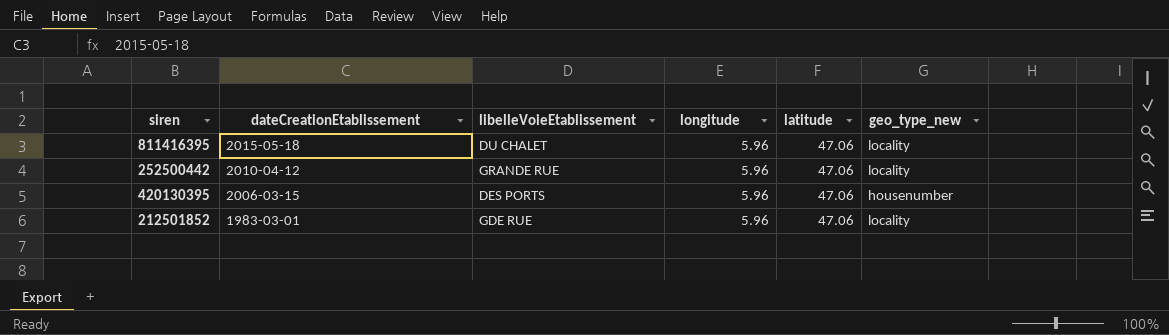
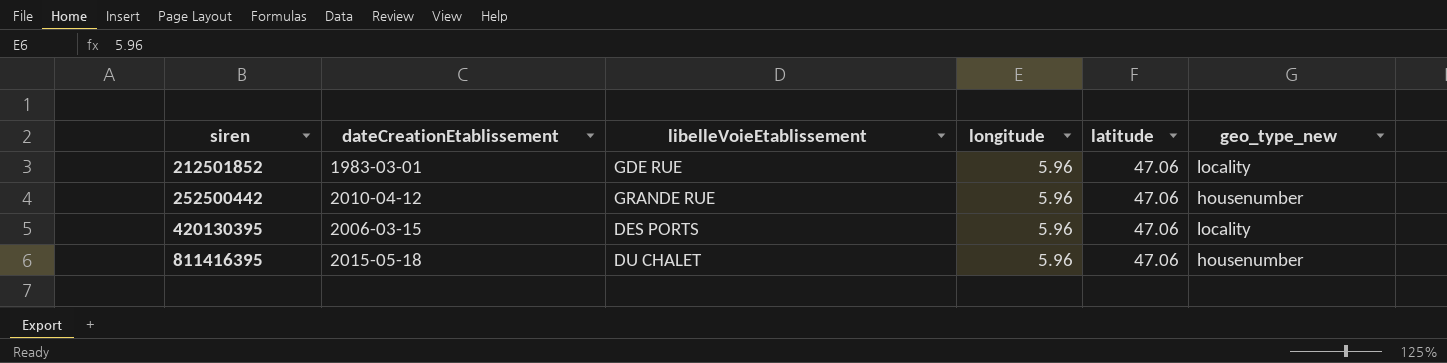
row order: dateCreationEtablissement descending -> siren ascending
252500442 | geo_type_new: locality -> housenumber
420130395 | geo_type_new: housenumber -> locality
811416395 | geo_type_new: locality -> housenumber

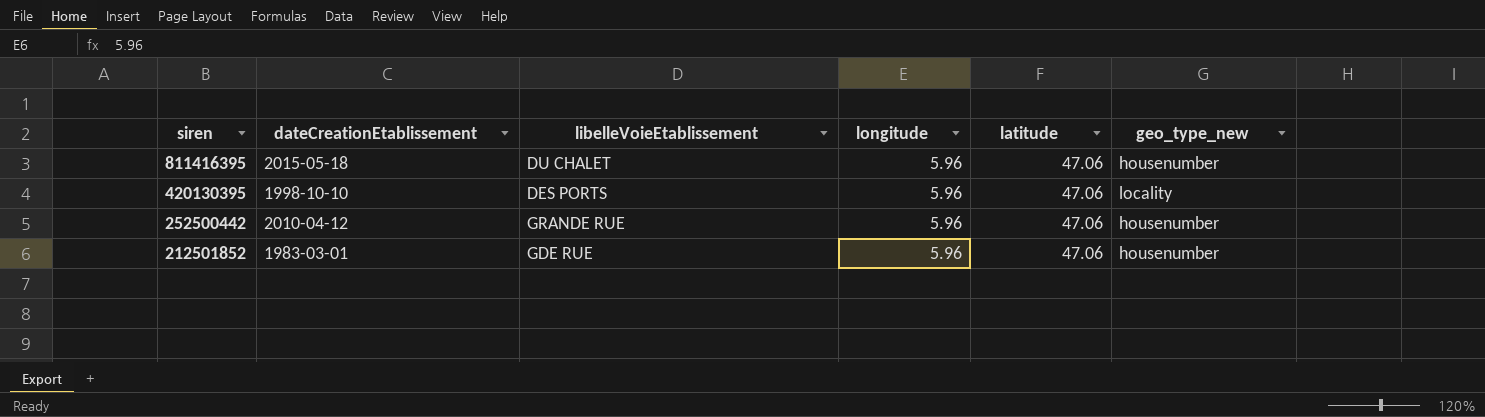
row order: siren ascending -> siren descending
420130395 | dateCreationEtablissement: 2006-03-15 -> 1998-10-10
212501852 | geo_type_new: locality -> housenumber

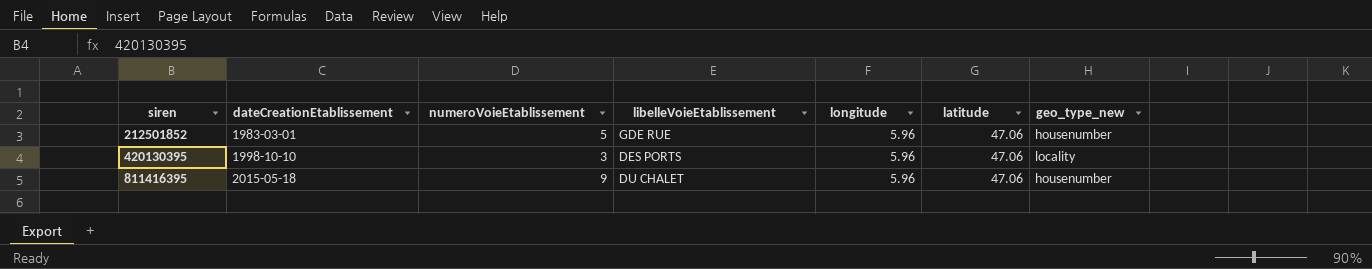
row order: siren descending -> siren ascending
column numeroVoieEtablissement | position: none -> 3
row 252500442: 2010-04-12 | GRANDE RUE | 5.96 | 47.06 | housenumber -> none

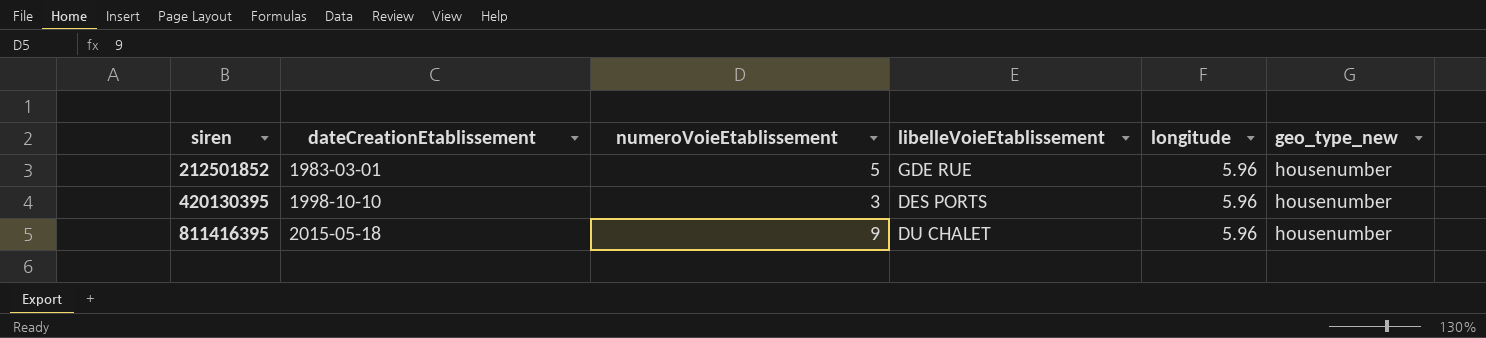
column latitude | position: 6 -> none
420130395 | geo_type_new: locality -> housenumber

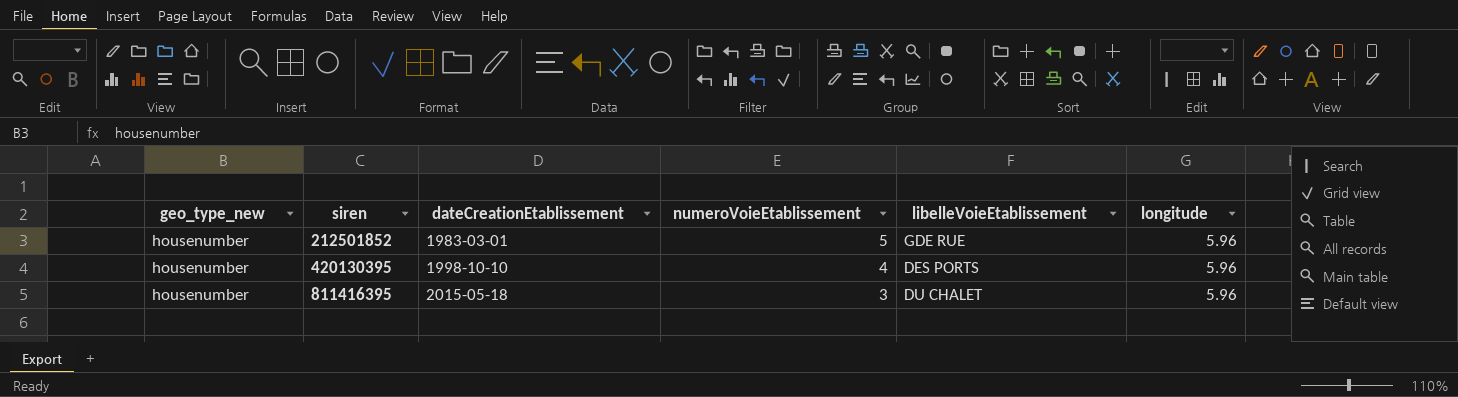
column geo_type_new | position: 6 -> 1
420130395 | numeroVoieEtablissement: 3 -> 4
811416395 | numeroVoieEtablissement: 9 -> 3

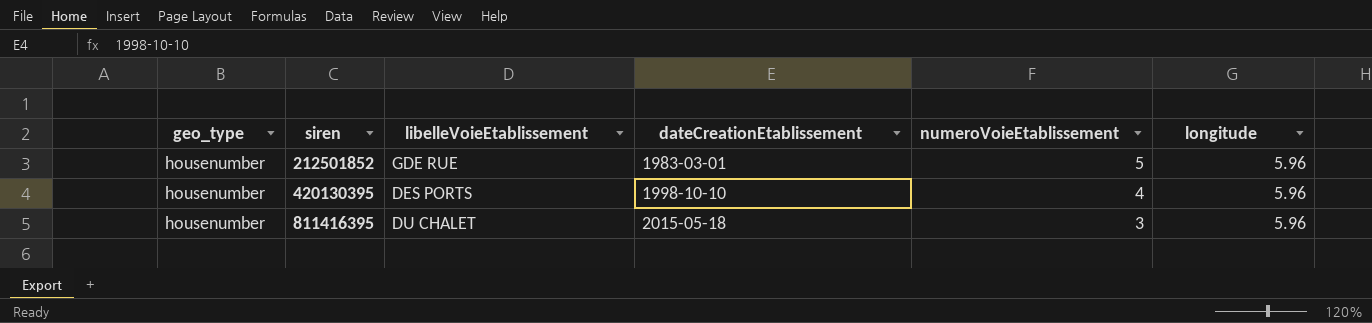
column name: geo_type_new -> geo_type
column libelleVoieEtablissement | position: 5 -> 3

